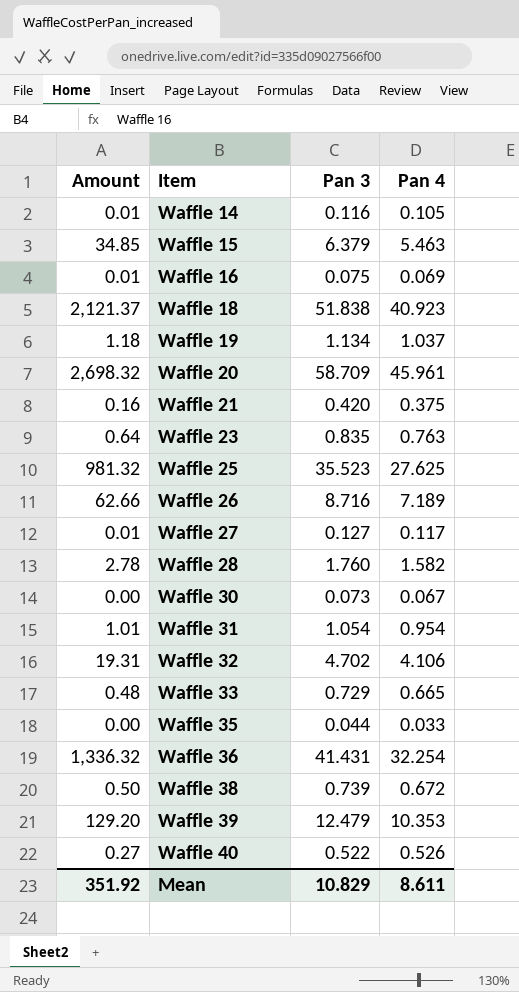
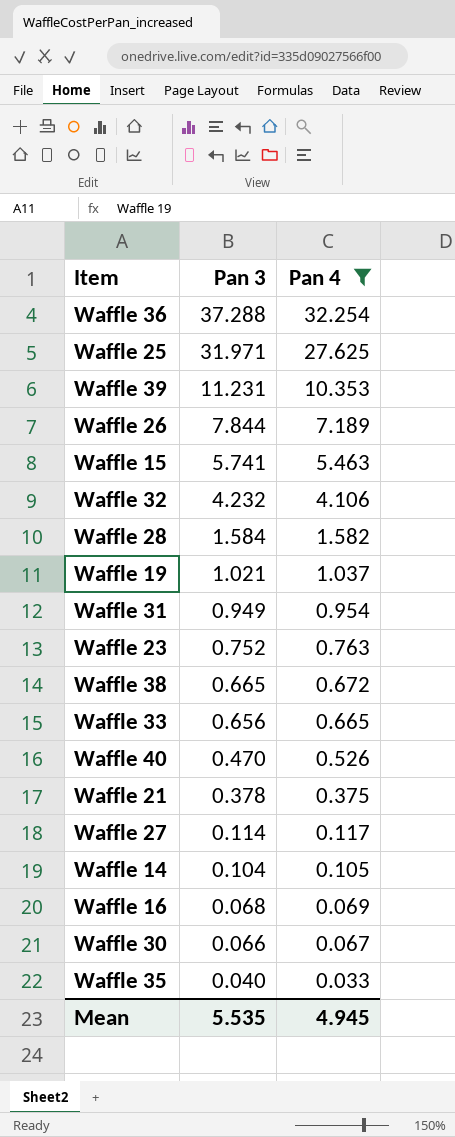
filter: none -> Pan 4 <= 32.254
row order: Item ascending -> Pan 3 descending
column Amount | formula: [Pan 3] * [Pan 4] -> none
Waffle 36 | Pan 3: 41.431 -> 37.288
Waffle 25 | Pan 3: 35.523 -> 31.971
Waffle 39 | Pan 3: 12.479 -> 11.231
Waffle 26 | Pan 3: 8.716 -> 7.844
Waffle 15 | Pan 3: 6.379 -> 5.741
Waffle 32 | Pan 3: 4.702 -> 4.232
Waffle 28 | Pan 3: 1.760 -> 1.584
Waffle 19 | Pan 3: 1.134 -> 1.021
Waffle 31 | Pan 3: 1.054 -> 0.949
Waffle 23 | Pan 3: 0.835 -> 0.752
Waffle 38 | Pan 3: 0.739 -> 0.665
Waffle 33 | Pan 3: 0.729 -> 0.656
Waffle 40 | Pan 3: 0.522 -> 0.470
Waffle 21 | Pan 3: 0.420 -> 0.378
Waffle 27 | Pan 3: 0.127 -> 0.114
Waffle 14 | Pan 3: 0.116 -> 0.104
Waffle 16 | Pan 3: 0.075 -> 0.068
Waffle 30 | Pan 3: 0.073 -> 0.066
Waffle 35 | Pan 3: 0.044 -> 0.040
Mean | Pan 3: 10.829 -> 5.535
Mean | Pan 4: 8.611 -> 4.945

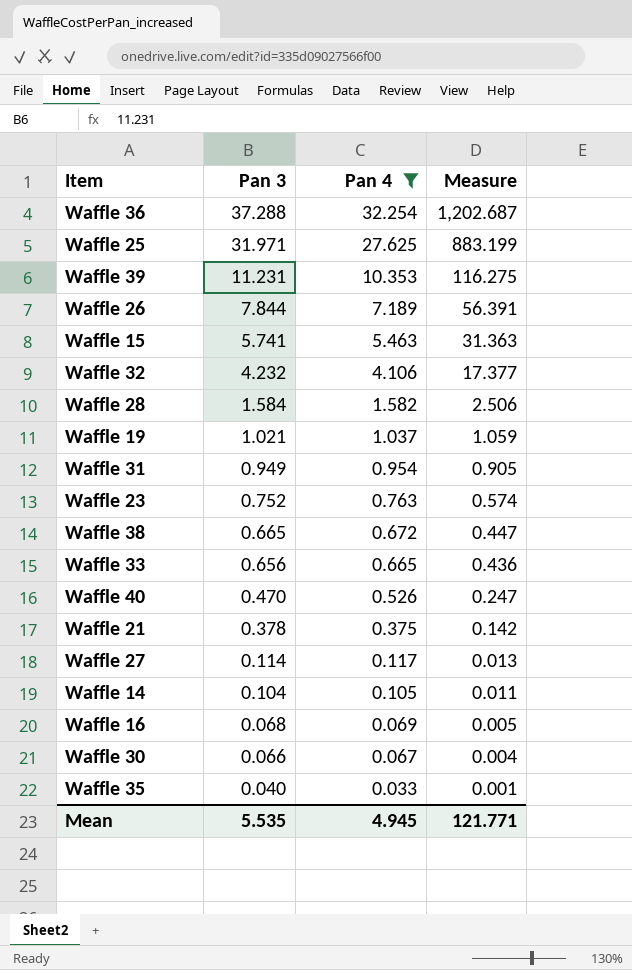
column Measure | formula: none -> [Pan 3] * [Pan 4]

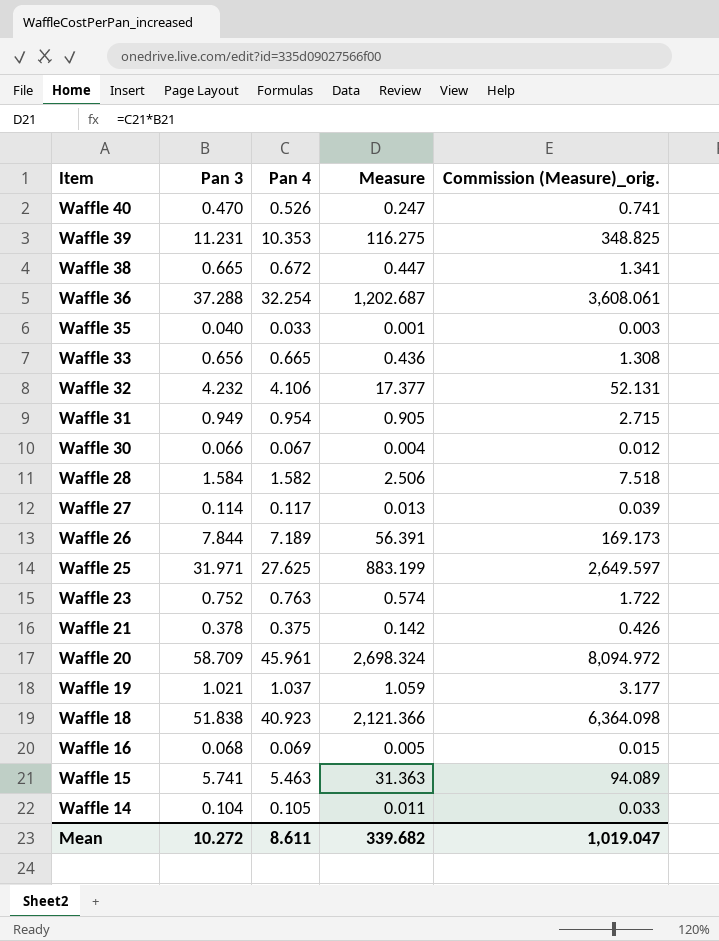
filter: Pan 4 <= 32.254 -> none
row order: Pan 3 descending -> Item descending
column Commission (Measure)_orig. | formula: none -> [Measure] * 3
Mean | Pan 3: 5.535 -> 10.272
Mean | Pan 4: 4.945 -> 8.611
Mean | Measure: 121.771 -> 339.682

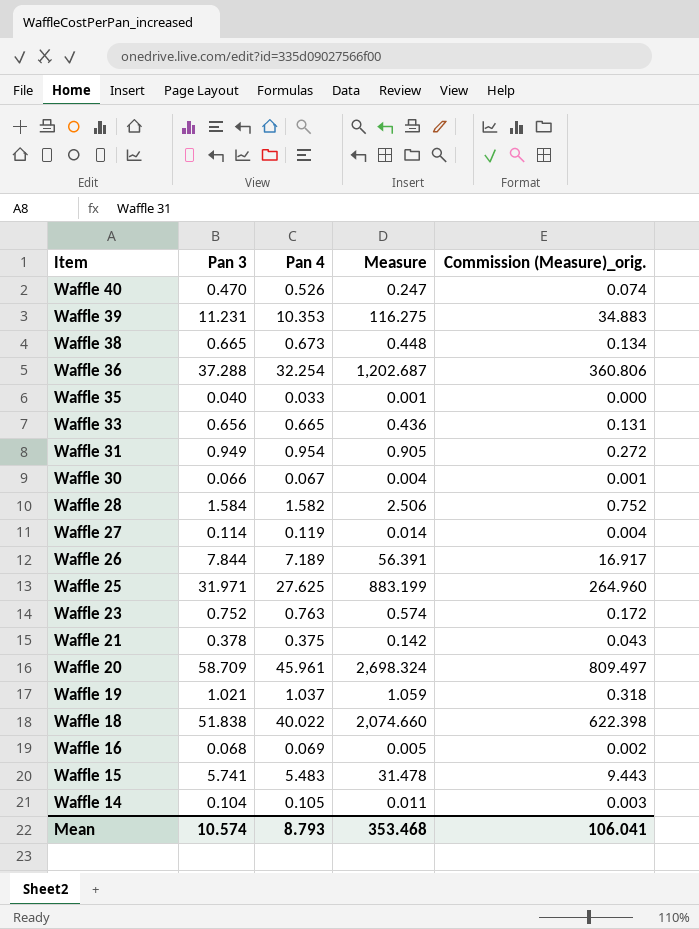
column Commission (Measure)_orig. | formula: [Measure] * 3 -> [Measure] * 0.3
row Waffle 32: 4.232 | 4.106 | 17.377 | 52.131 -> none
Waffle 38 | Pan 4: 0.672 -> 0.673
Waffle 38 | Measure: 0.447 -> 0.448
Waffle 27 | Pan 4: 0.117 -> 0.119
Waffle 27 | Measure: 0.013 -> 0.014
Waffle 18 | Pan 4: 40.923 -> 40.022
Waffle 18 | Measure: 2,121.366 -> 2,074.660
Waffle 15 | Pan 4: 5.463 -> 5.483
Waffle 15 | Measure: 31.363 -> 31.478
Mean | Pan 3: 10.272 -> 10.574
Mean | Pan 4: 8.611 -> 8.793
Mean | Measure: 339.682 -> 353.468
Mean | Commission (Measure)_orig.: 1,019.047 -> 106.041

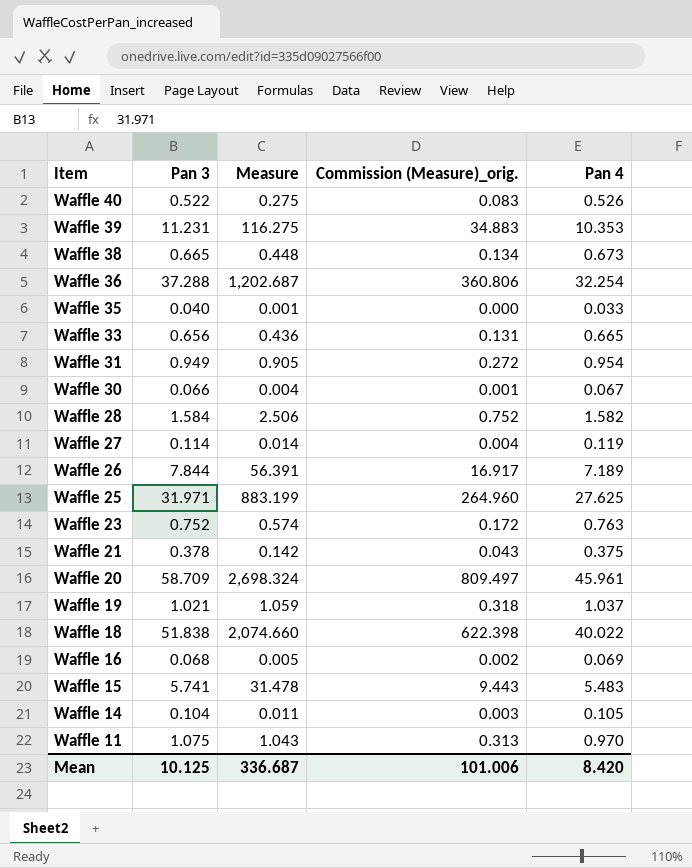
column Pan 4 | position: 3 -> 5
Waffle 40 | Pan 3: 0.470 -> 0.522
Waffle 40 | Measure: 0.247 -> 0.275
Waffle 40 | Commission (Measure)_orig.: 0.074 -> 0.083
row Waffle 11: none -> 1.075 | 1.043 | 0.313 | 0.970
Mean | Pan 3: 10.574 -> 10.125
Mean | Measure: 353.468 -> 336.687
Mean | Commission (Measure)_orig.: 106.041 -> 101.006
Mean | Pan 4: 8.793 -> 8.420

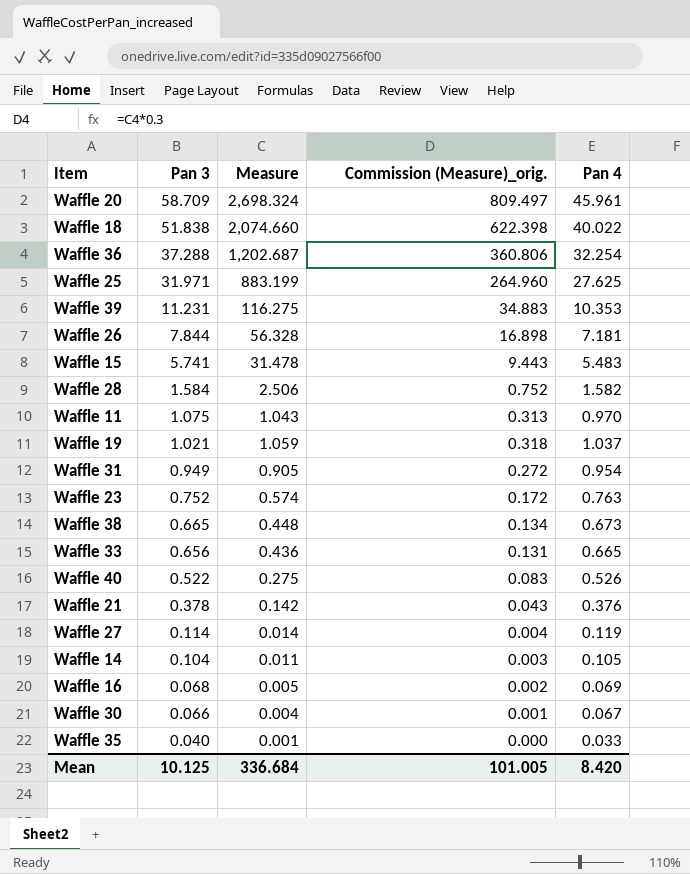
row order: Item descending -> Pan 3 descending
Waffle 26 | Measure: 56.391 -> 56.328
Waffle 26 | Commission (Measure)_orig.: 16.917 -> 16.898
Waffle 26 | Pan 4: 7.189 -> 7.181
Waffle 21 | Pan 4: 0.375 -> 0.376
Mean | Measure: 336.687 -> 336.684
Mean | Commission (Measure)_orig.: 101.006 -> 101.005

